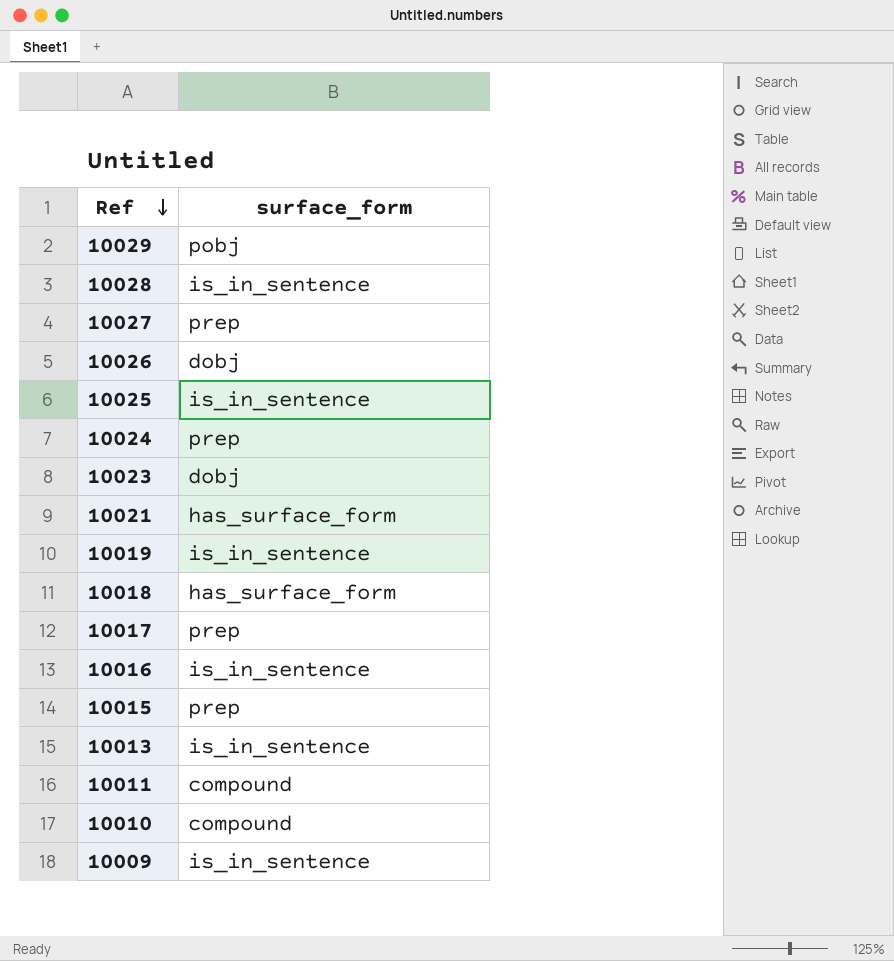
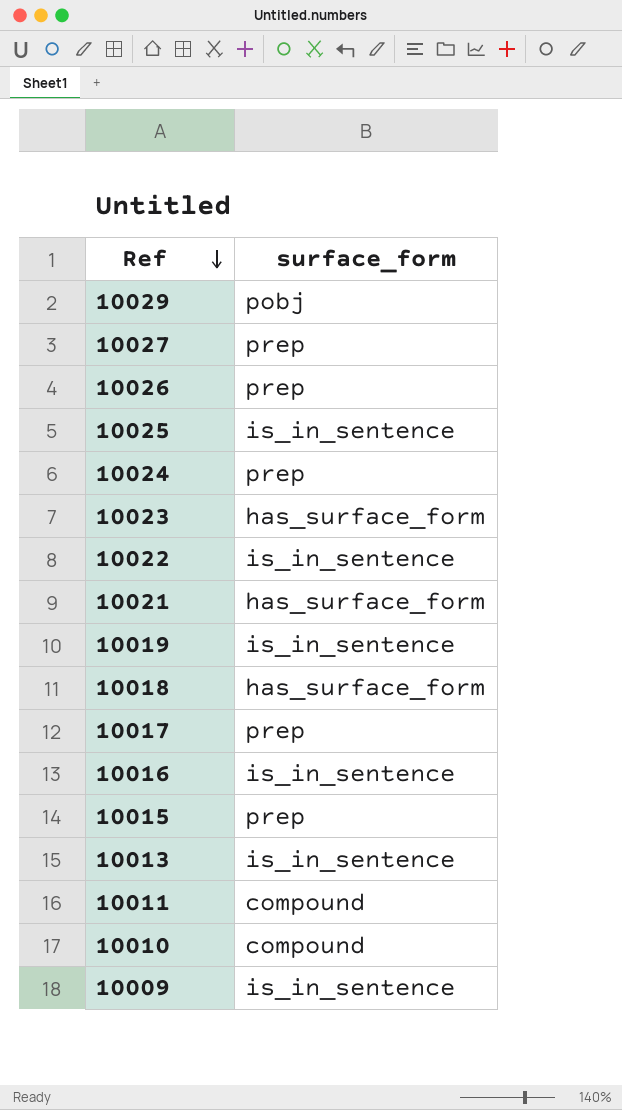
row 10028: is_in_sentence -> none
10026 | surface_form: dobj -> prep
10023 | surface_form: dobj -> has_surface_form
row 10022: none -> is_in_sentence

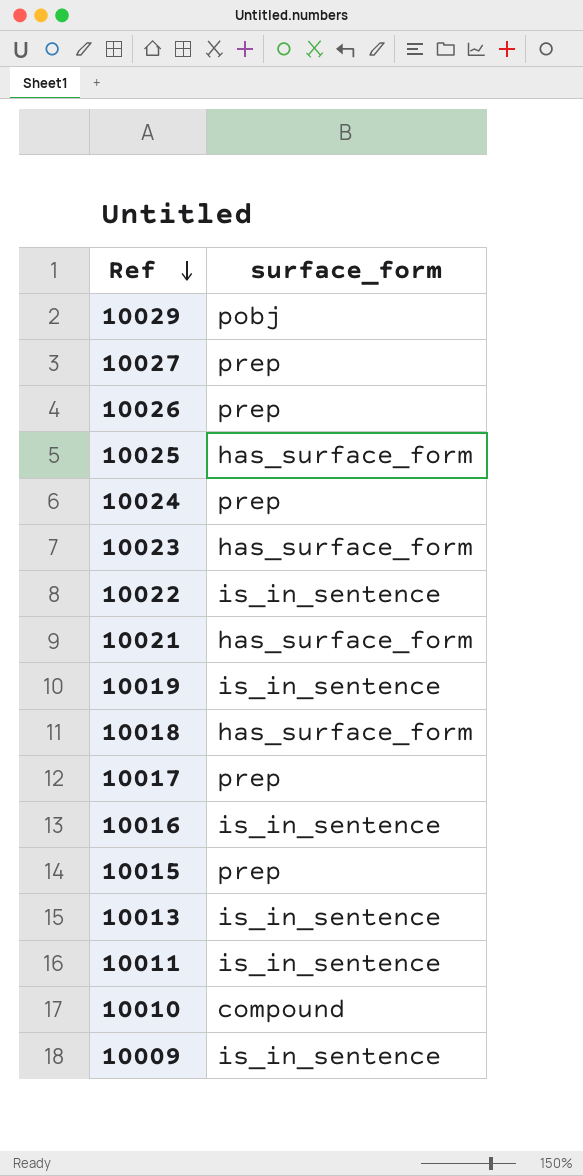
10025 | surface_form: is_in_sentence -> has_surface_form
10011 | surface_form: compound -> is_in_sentence

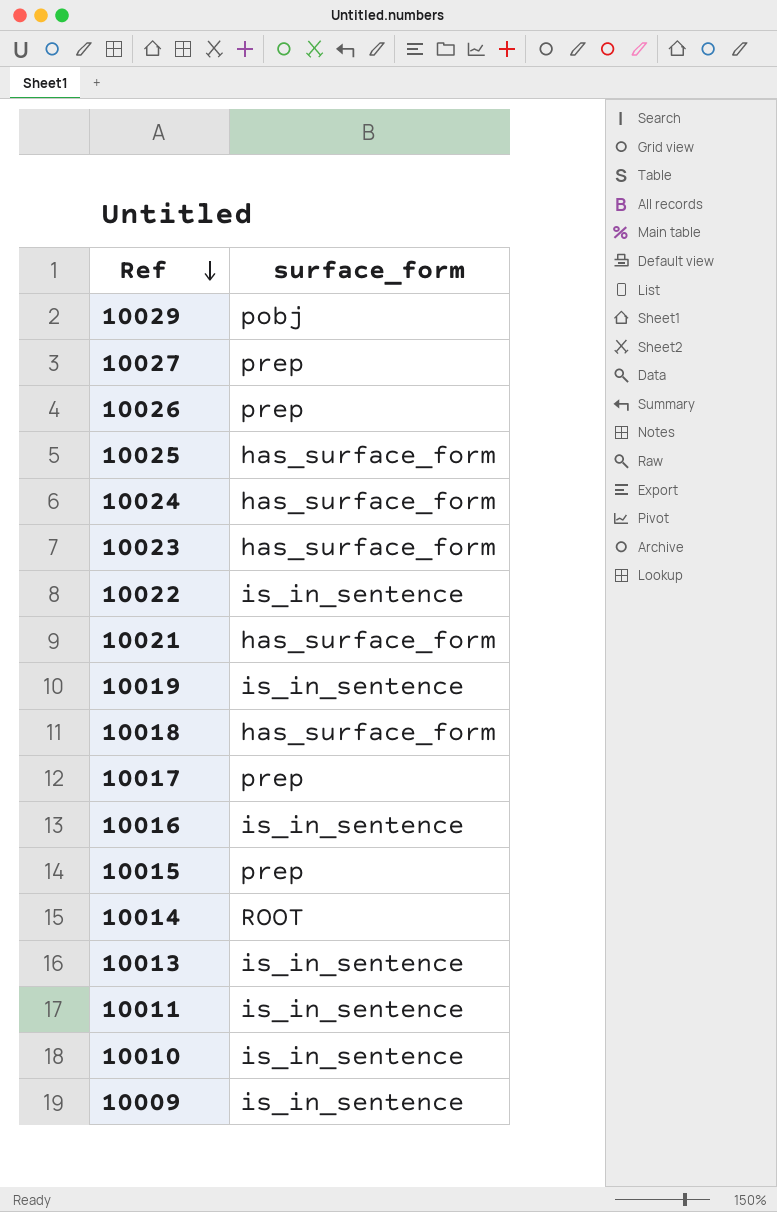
10024 | surface_form: prep -> has_surface_form
row 10014: none -> ROOT
10010 | surface_form: compound -> is_in_sentence

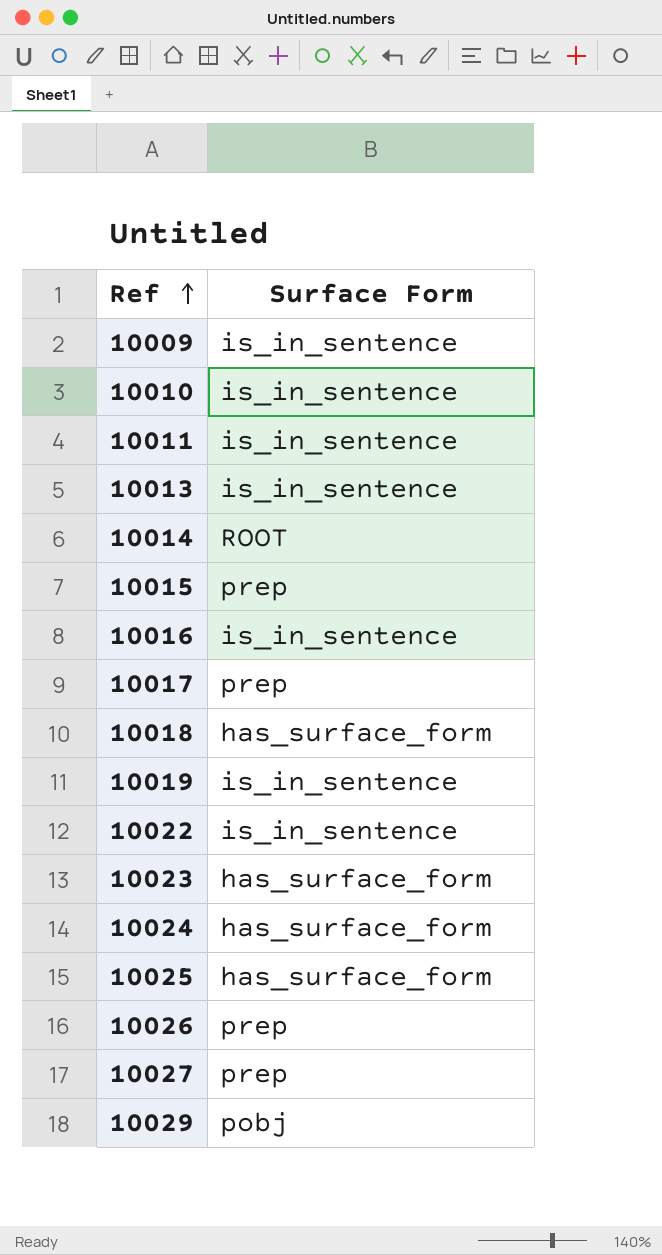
row order: Ref descending -> Ref ascending
column name: surface_form -> Surface Form
row 10021: has_surface_form -> none

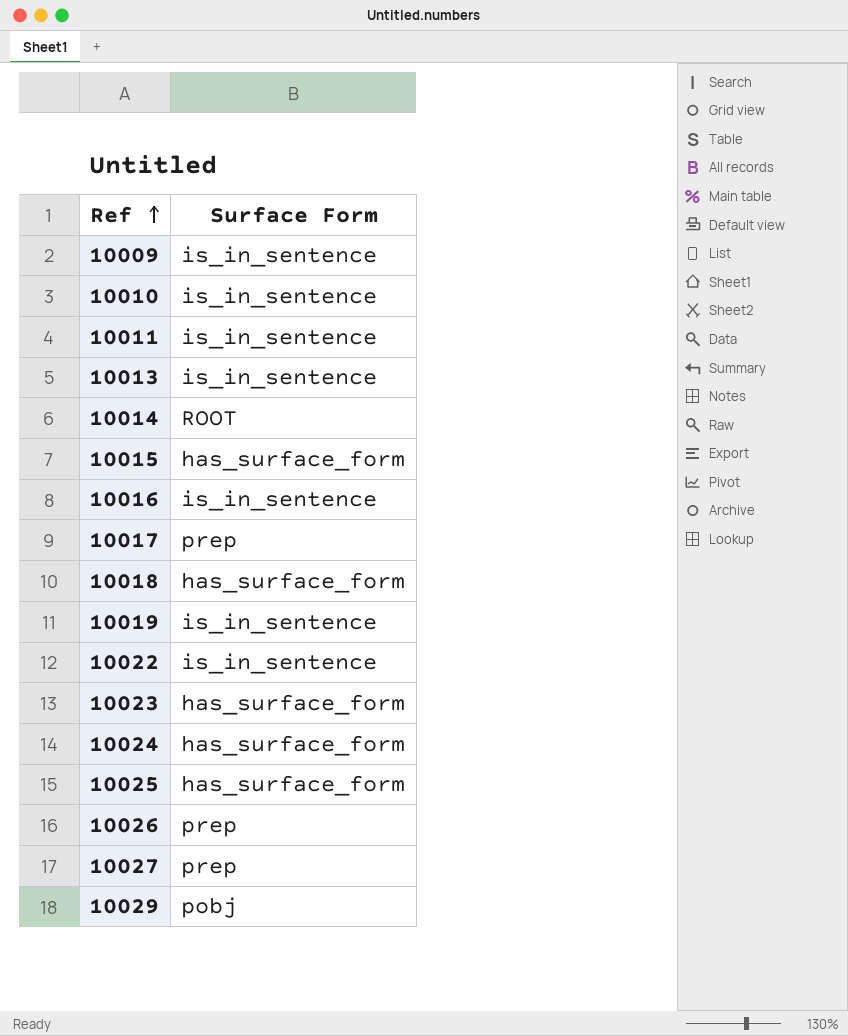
10015 | Surface Form: prep -> has_surface_form

